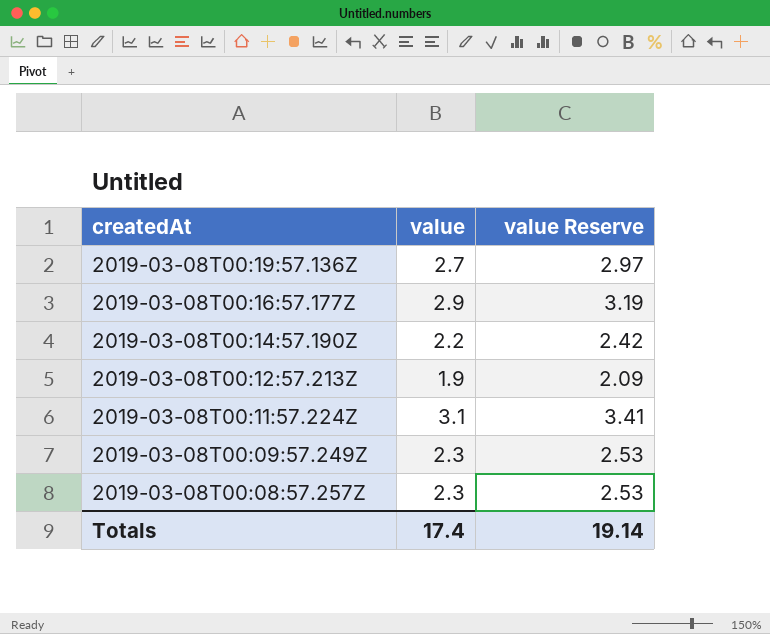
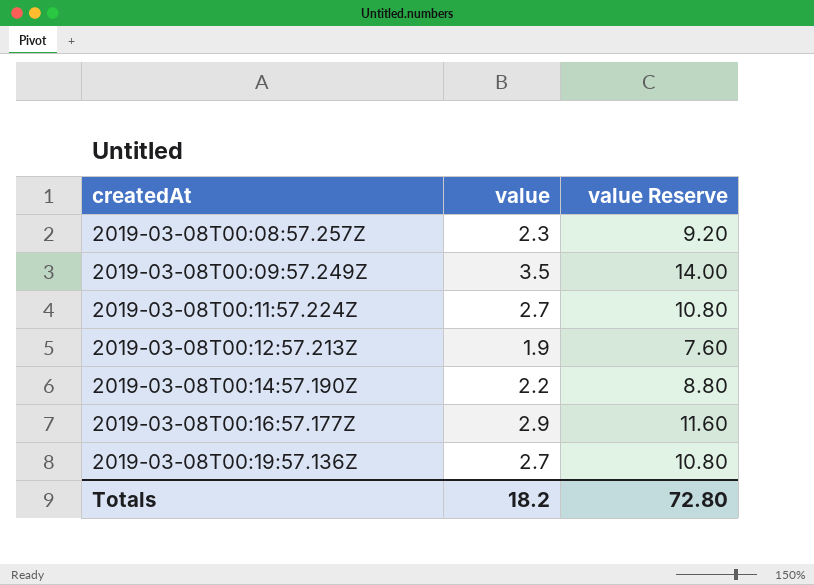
row order: createdAt descending -> createdAt ascending
column value Reserve | formula: [value] * 1.1 -> [value] * 4
2019-03-08T00:09:57.249Z | value: 2.3 -> 3.5
2019-03-08T00:11:57.224Z | value: 3.1 -> 2.7
Totals | value: 17.4 -> 18.2
Totals | value Reserve: 19.14 -> 72.80

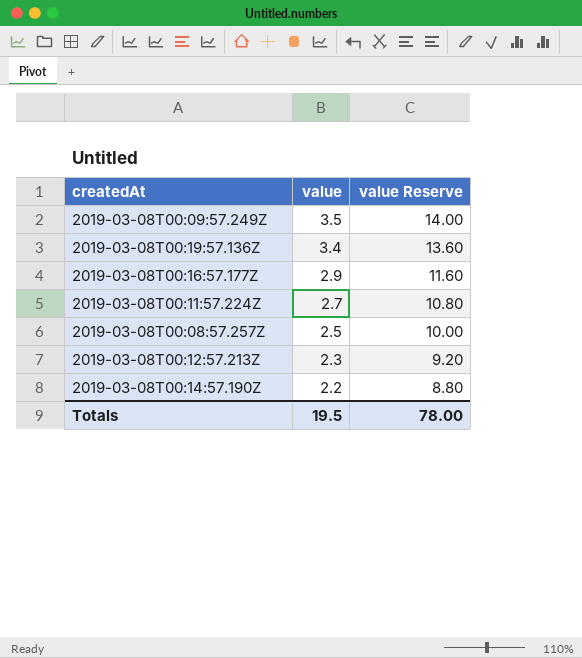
row order: createdAt ascending -> value descending
2019-03-08T00:19:57.136Z | value: 2.7 -> 3.4
2019-03-08T00:19:57.136Z | value Reserve: 10.80 -> 13.60
2019-03-08T00:08:57.257Z | value: 2.3 -> 2.5
2019-03-08T00:08:57.257Z | value Reserve: 9.20 -> 10.00
2019-03-08T00:12:57.213Z | value: 1.9 -> 2.3
2019-03-08T00:12:57.213Z | value Reserve: 7.60 -> 9.20
Totals | value: 18.2 -> 19.5
Totals | value Reserve: 72.80 -> 78.00

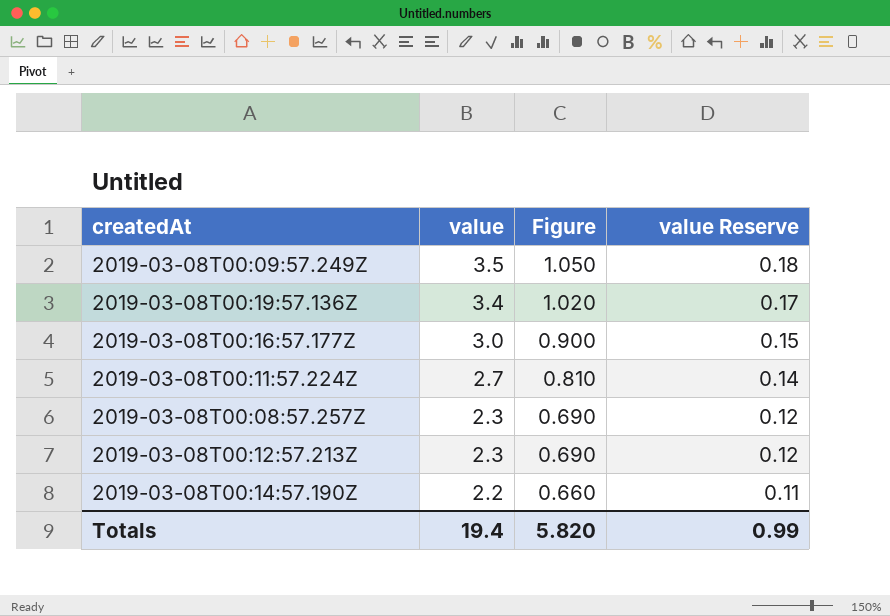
column Figure | formula: none -> [value] * 0.3
column value Reserve | formula: [value] * 4 -> [value] * 0.05
2019-03-08T00:16:57.177Z | value: 2.9 -> 3.0
2019-03-08T00:08:57.257Z | value: 2.5 -> 2.3
Totals | value: 19.5 -> 19.4
Totals | value Reserve: 78.00 -> 0.99

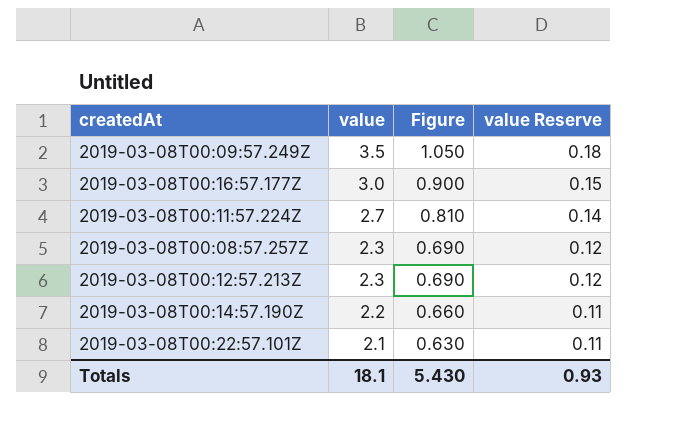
row 2019-03-08T00:19:57.136Z: 3.4 | 1.020 | 0.17 -> none
row 2019-03-08T00:22:57.101Z: none -> 2.1 | 0.630 | 0.11
Totals | value: 19.4 -> 18.1
Totals | Figure: 5.820 -> 5.430
Totals | value Reserve: 0.99 -> 0.93

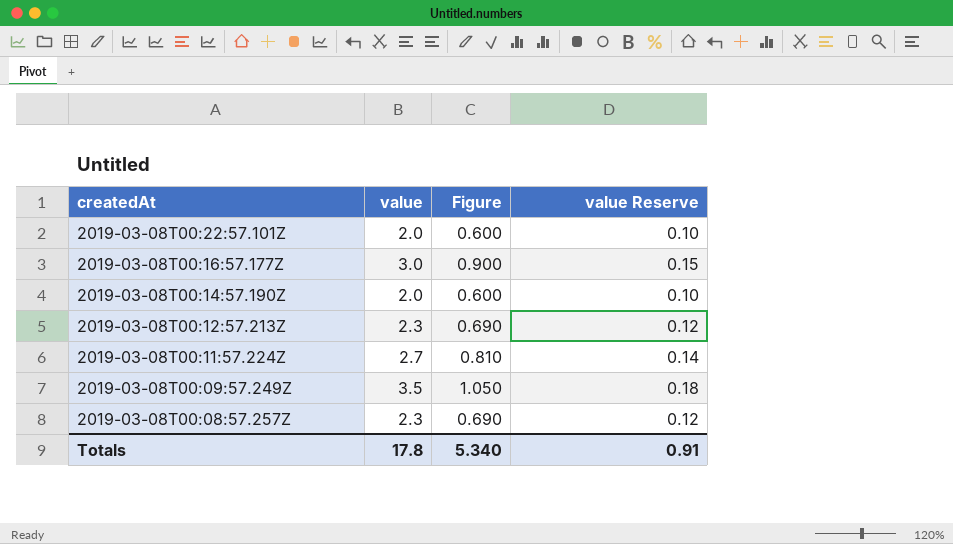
row order: value descending -> createdAt descending
2019-03-08T00:22:57.101Z | value: 2.1 -> 2.0
2019-03-08T00:22:57.101Z | Figure: 0.630 -> 0.600
2019-03-08T00:22:57.101Z | value Reserve: 0.11 -> 0.10
2019-03-08T00:14:57.190Z | value: 2.2 -> 2.0
2019-03-08T00:14:57.190Z | Figure: 0.660 -> 0.600
2019-03-08T00:14:57.190Z | value Reserve: 0.11 -> 0.10
Totals | value: 18.1 -> 17.8
Totals | Figure: 5.430 -> 5.340
Totals | value Reserve: 0.93 -> 0.91

